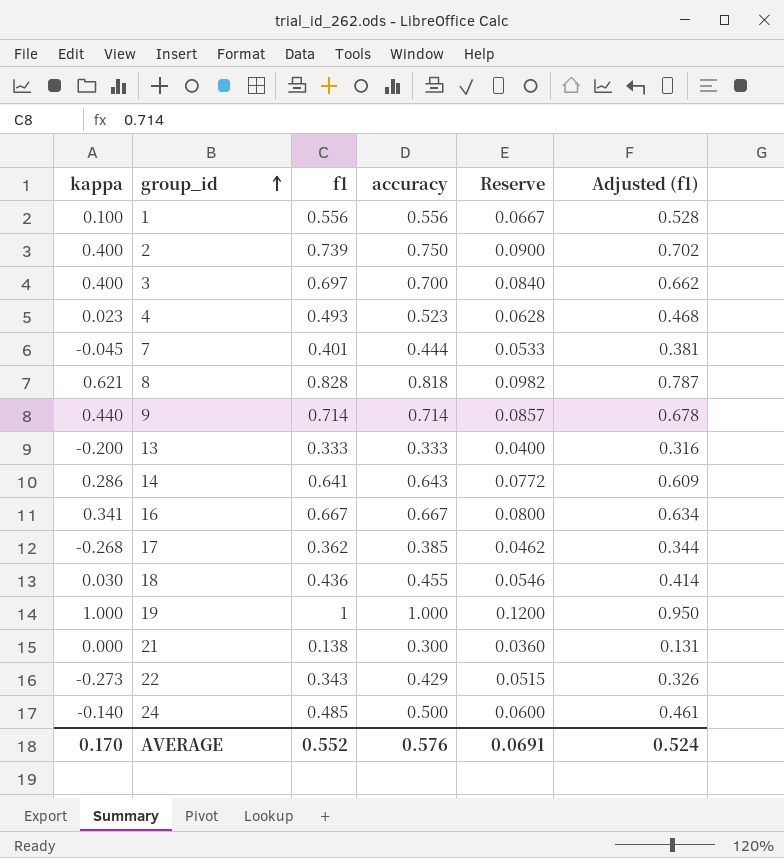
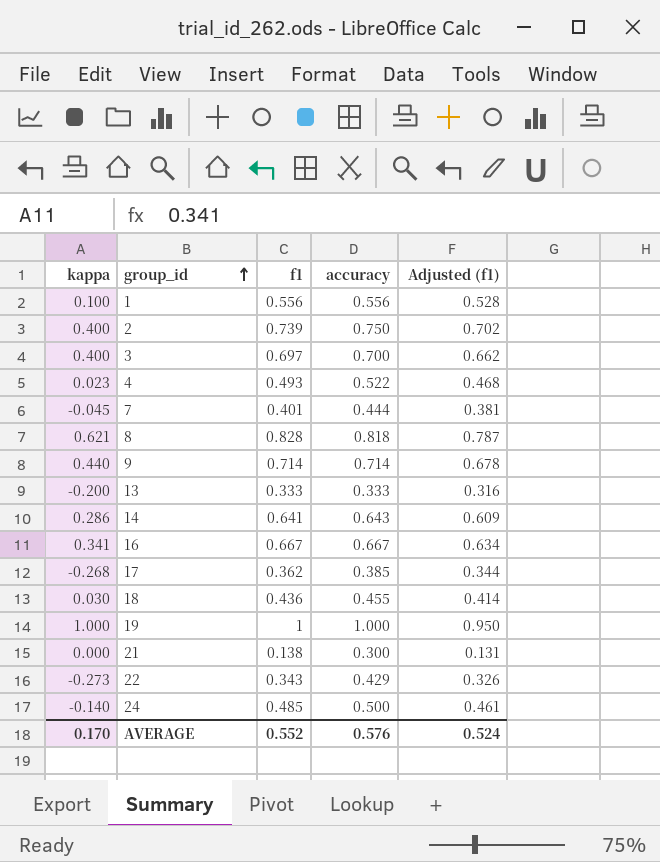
column Reserve | formula: [accuracy] * 0.12 -> none
4 | accuracy: 0.523 -> 0.522

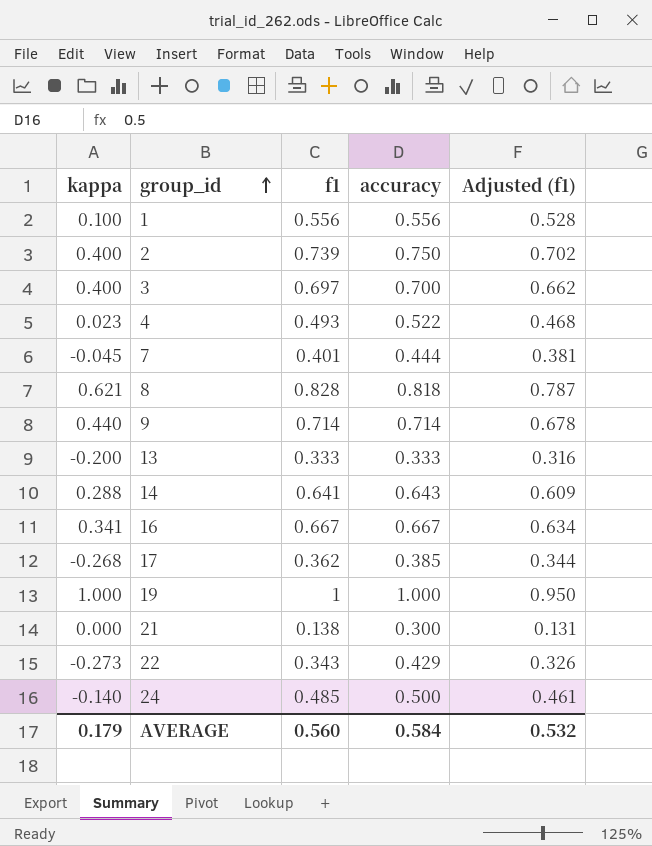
row 18: 0.030 | 0.436 | 0.455 | 0.414 -> none
14 | kappa: 0.286 -> 0.288
AVERAGE | kappa: 0.170 -> 0.179
AVERAGE | f1: 0.552 -> 0.560
AVERAGE | accuracy: 0.576 -> 0.584
AVERAGE | Adjusted (f1): 0.524 -> 0.532

